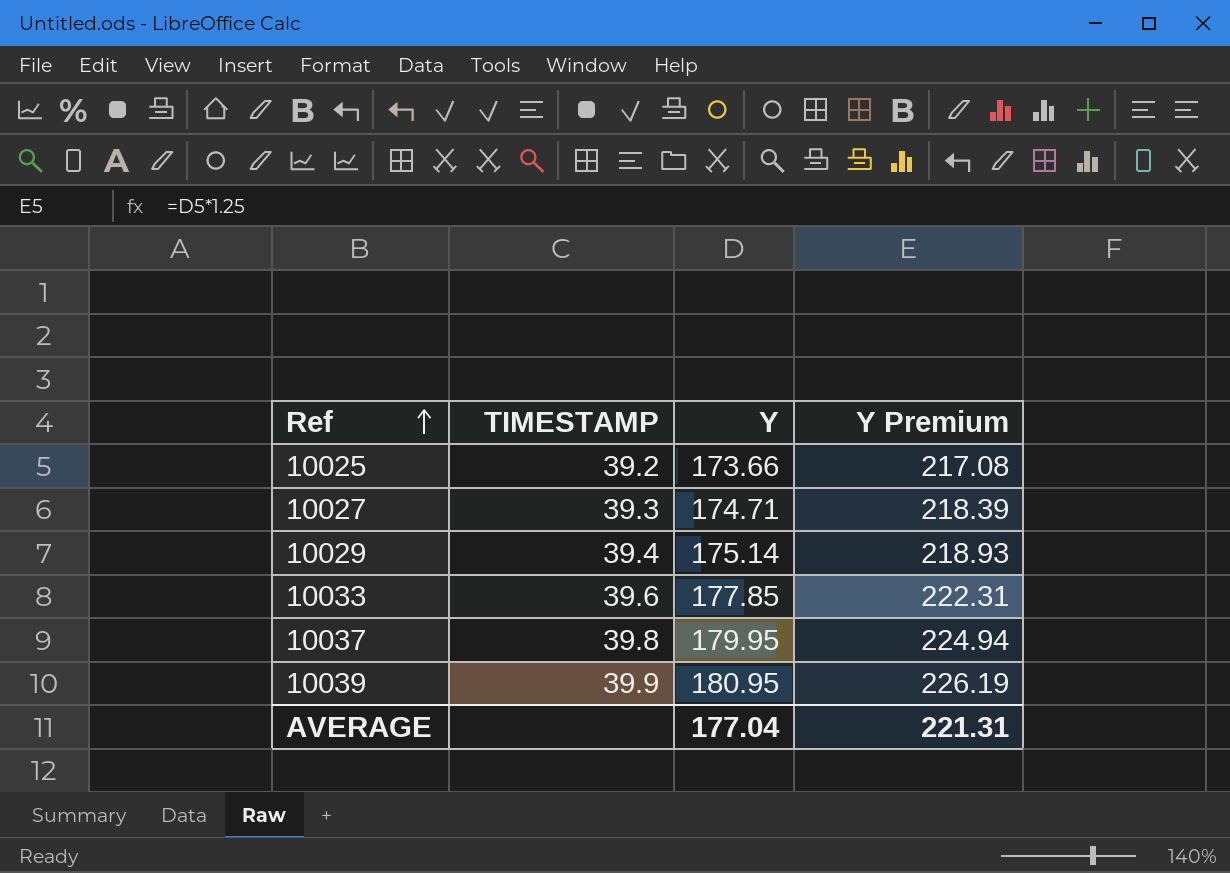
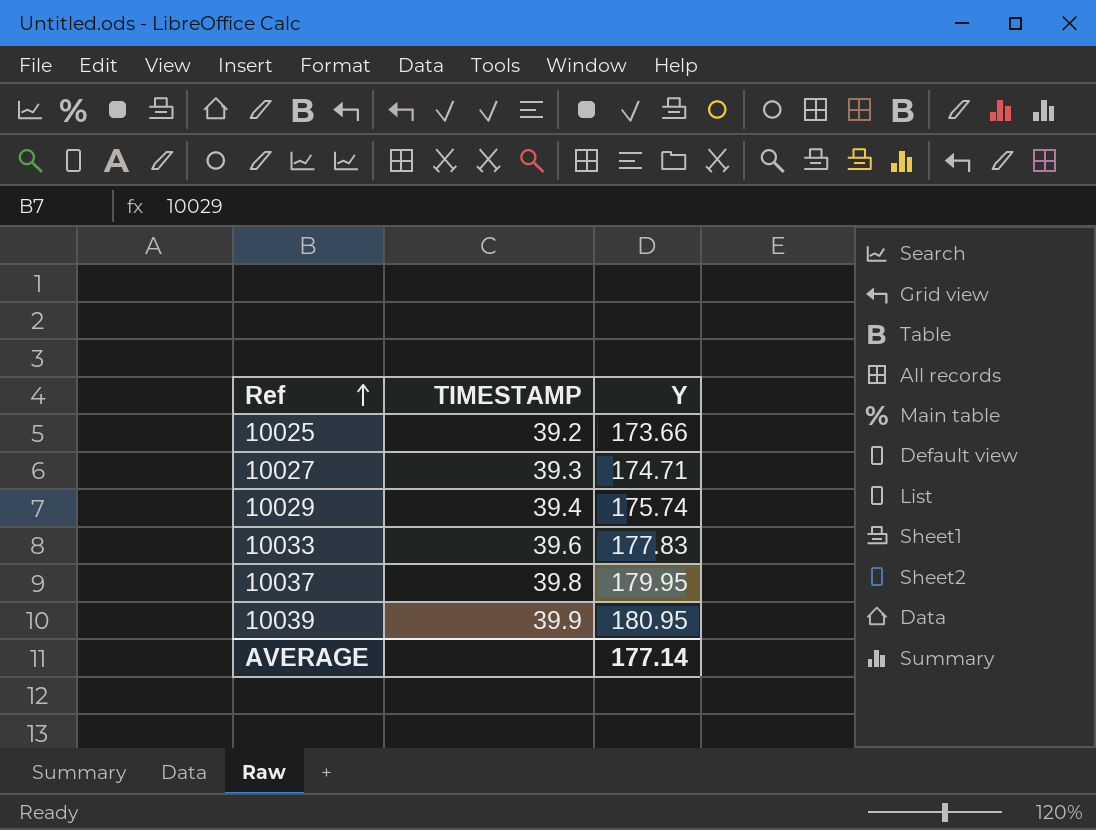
column Y Premium | formula: [Y] * 1.25 -> none
10029 | Y: 175.14 -> 175.74
10033 | Y: 177.85 -> 177.83
AVERAGE | Y: 177.04 -> 177.14

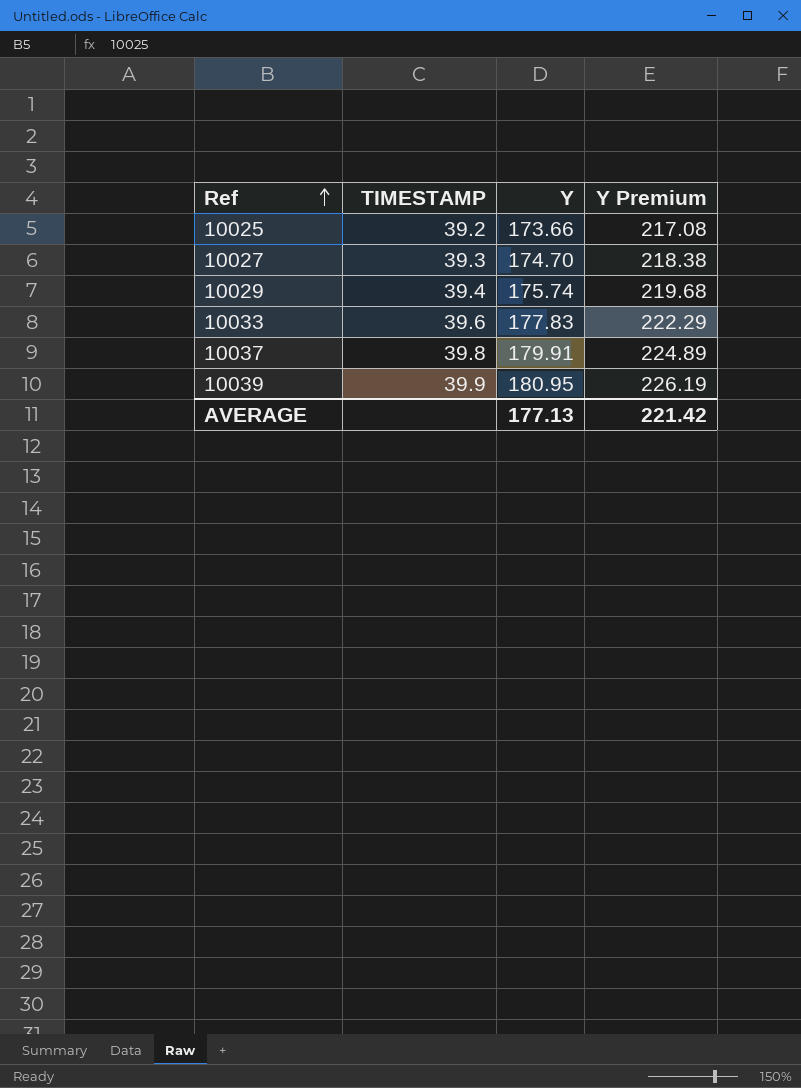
column Y Premium | formula: none -> [Y] * 1.25
10027 | Y: 174.71 -> 174.70
10037 | Y: 179.95 -> 179.91
AVERAGE | Y: 177.14 -> 177.13

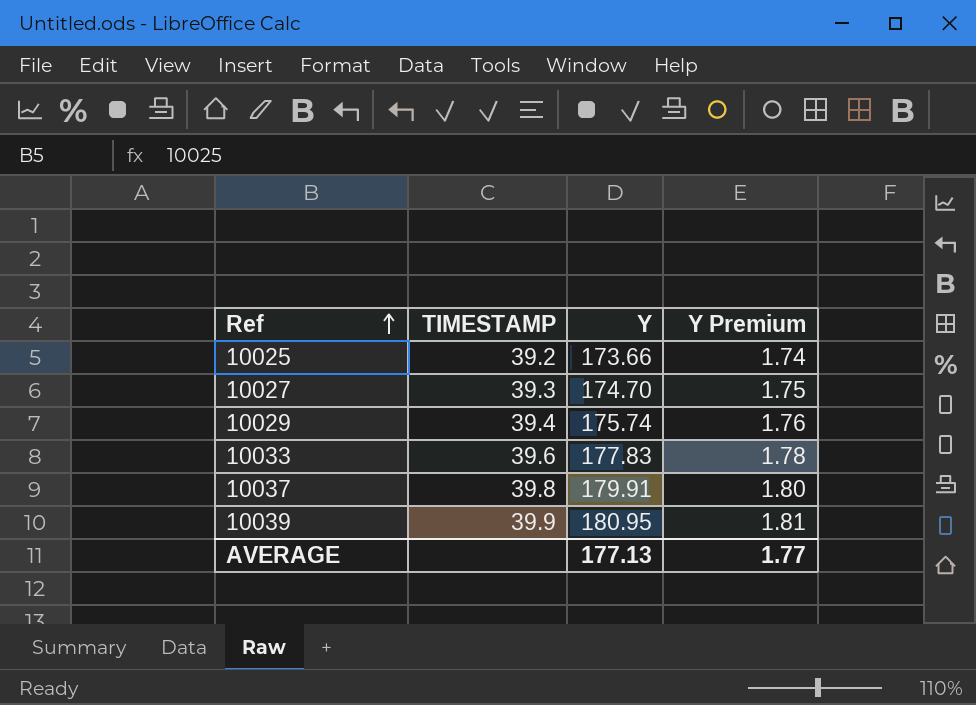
column Y Premium | formula: [Y] * 1.25 -> [Y] * 0.01
AVERAGE | Y Premium: 221.42 -> 1.77

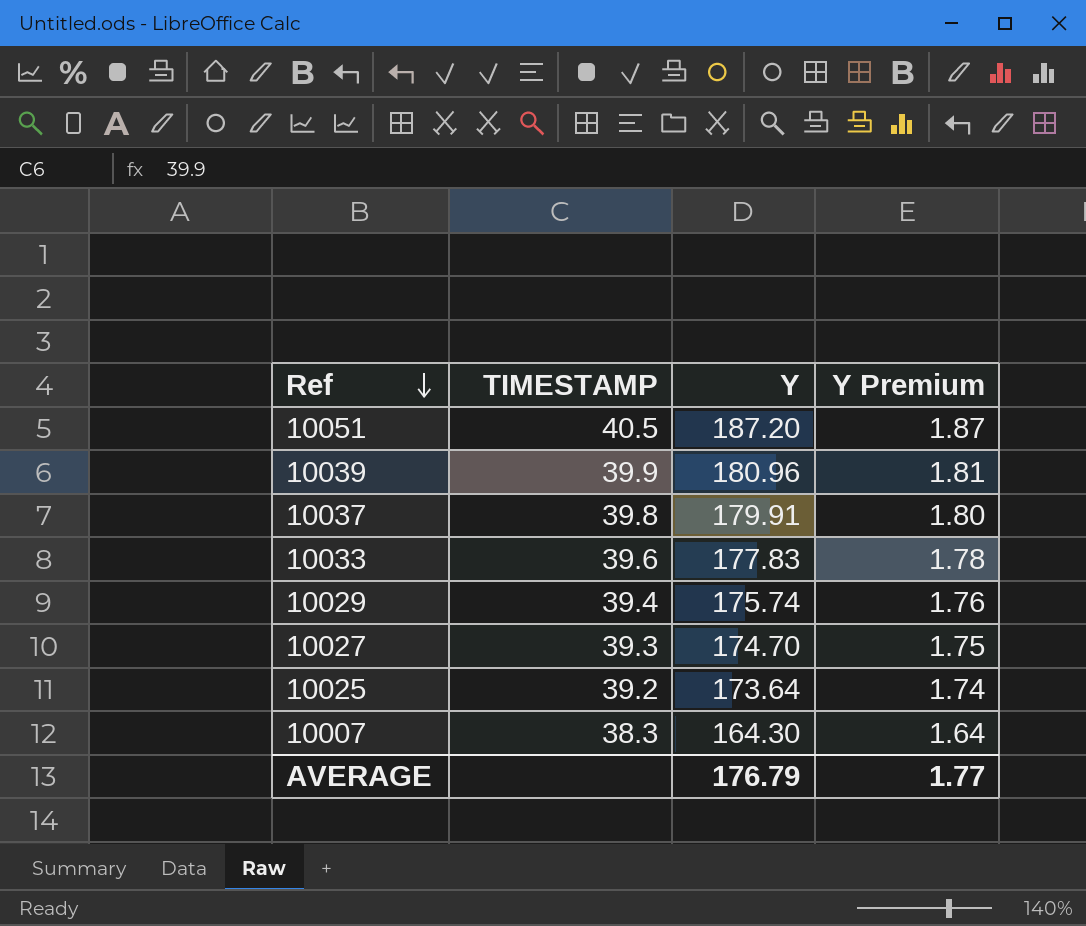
row order: Ref ascending -> Ref descending
row 10051: none -> 40.5 | 187.20 | 1.87
10039 | Y: 180.95 -> 180.96
10025 | Y: 173.66 -> 173.64
row 10007: none -> 38.3 | 164.30 | 1.64
AVERAGE | Y: 177.13 -> 176.79

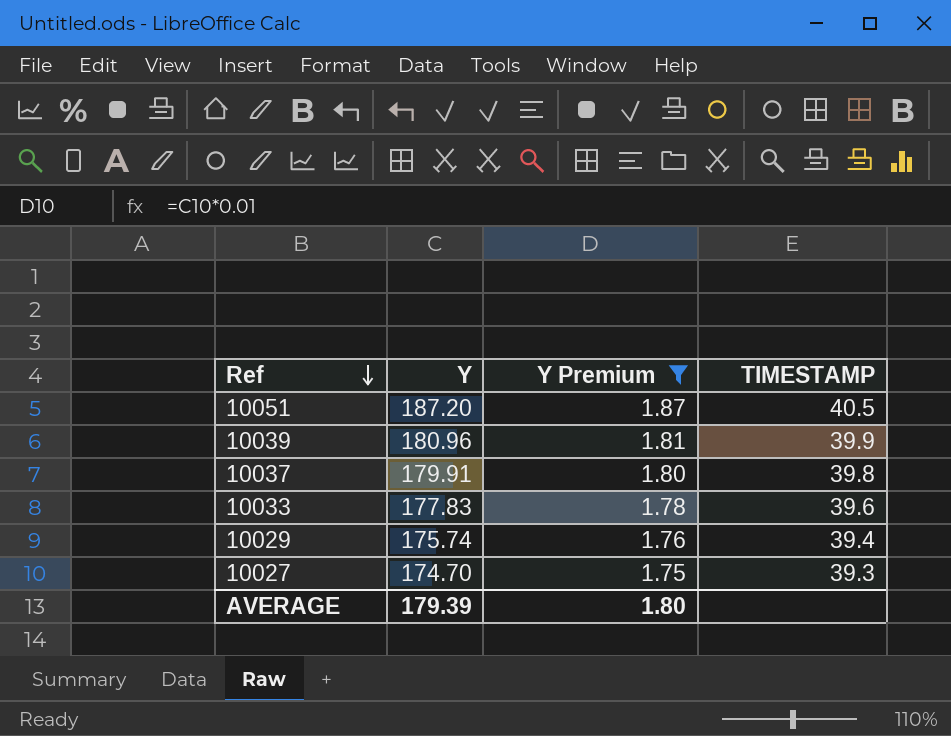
filter: none -> Y Premium >= 1.75
column TIMESTAMP | position: 2 -> 4
AVERAGE | Y: 176.79 -> 179.39
AVERAGE | Y Premium: 1.77 -> 1.80

